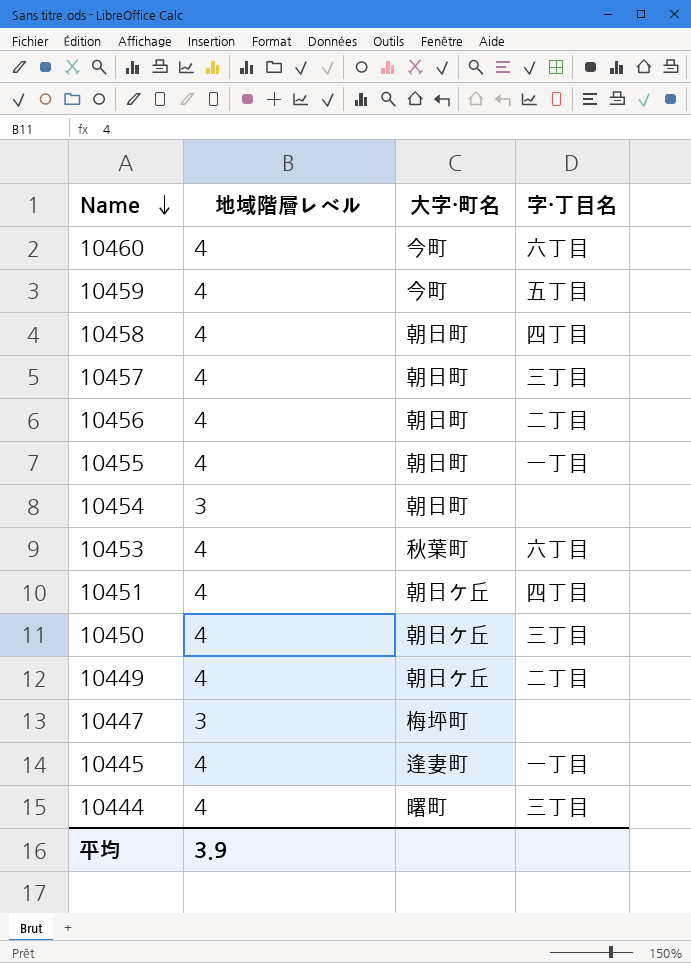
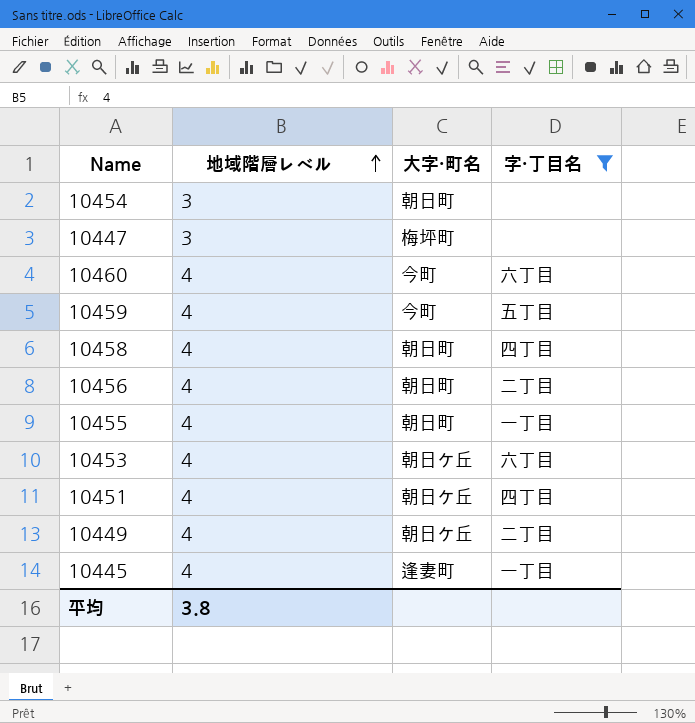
filter: none -> 字・丁目名 != 三丁目
row order: Name descending -> 地域階層レベル ascending
10453 | 大字・町名: 秋葉町 -> 朝日ケ丘
平均 | 地域階層レベル: 3.9 -> 3.8

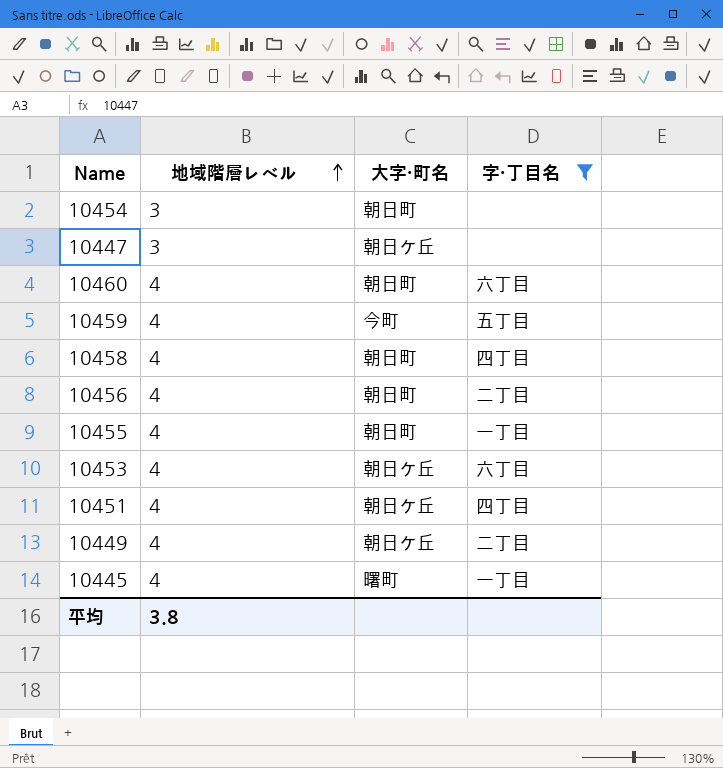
10447 | 大字・町名: 梅坪町 -> 朝日ケ丘
10460 | 大字・町名: 今町 -> 朝日町
10445 | 大字・町名: 逢妻町 -> 曙町

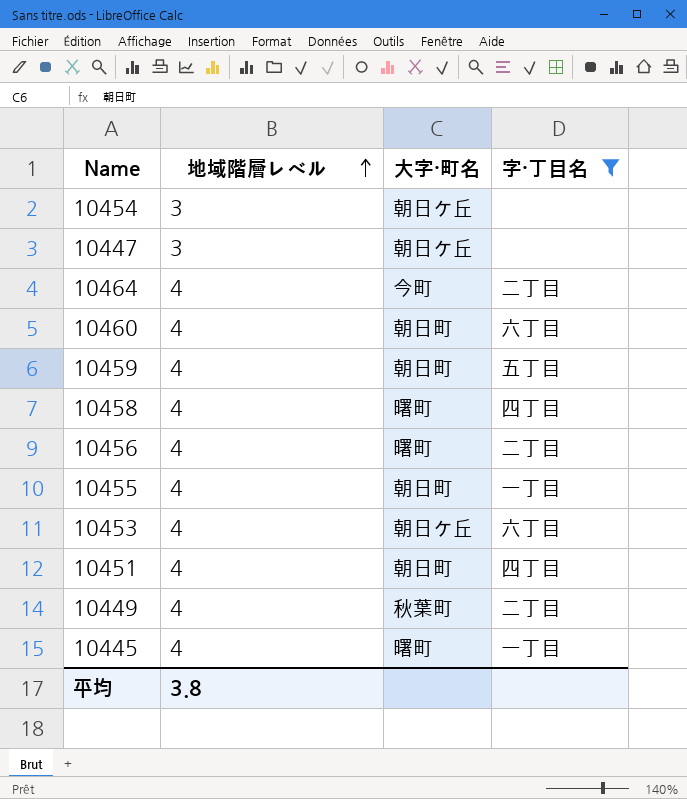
10454 | 大字・町名: 朝日町 -> 朝日ケ丘
row 10464: none -> 4 | 今町 | 二丁目
10459 | 大字・町名: 今町 -> 朝日町
10458 | 大字・町名: 朝日町 -> 曙町
10456 | 大字・町名: 朝日町 -> 曙町
10451 | 大字・町名: 朝日ケ丘 -> 朝日町
10449 | 大字・町名: 朝日ケ丘 -> 秋葉町

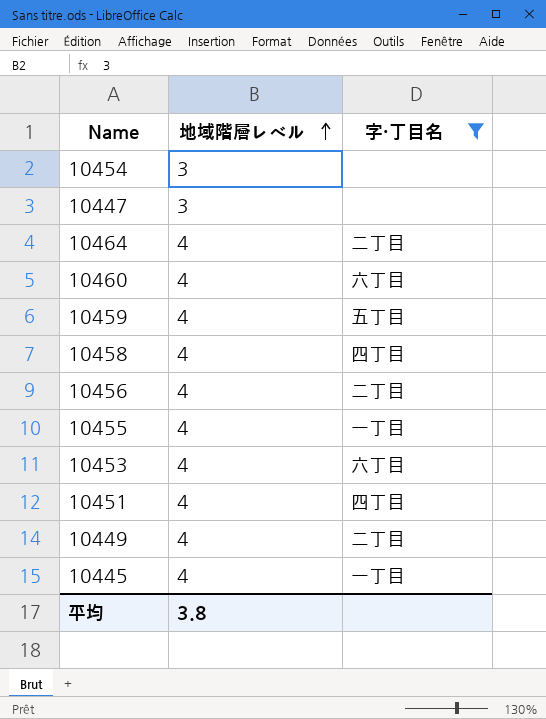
column 大字・町名 | position: 3 -> none

